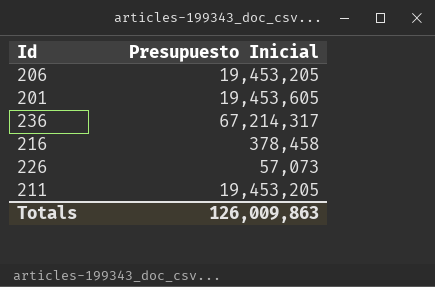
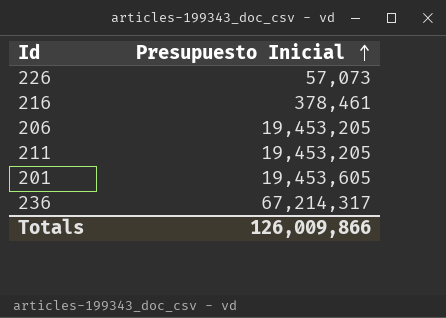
row order: none -> Presupuesto Inicial ascending
216 | Presupuesto Inicial: 378,458 -> 378,461
Totals | Presupuesto Inicial: 126,009,863 -> 126,009,866

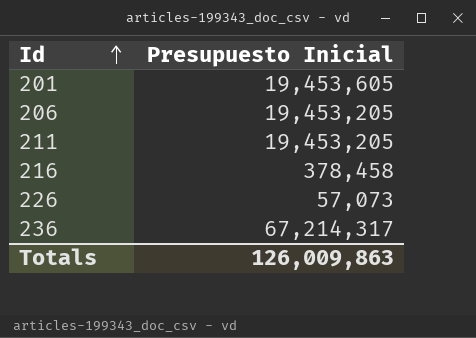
row order: Presupuesto Inicial ascending -> Id ascending
216 | Presupuesto Inicial: 378,461 -> 378,458
Totals | Presupuesto Inicial: 126,009,866 -> 126,009,863

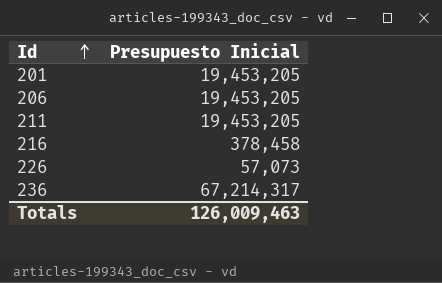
201 | Presupuesto Inicial: 19,453,605 -> 19,453,205
Totals | Presupuesto Inicial: 126,009,863 -> 126,009,463

